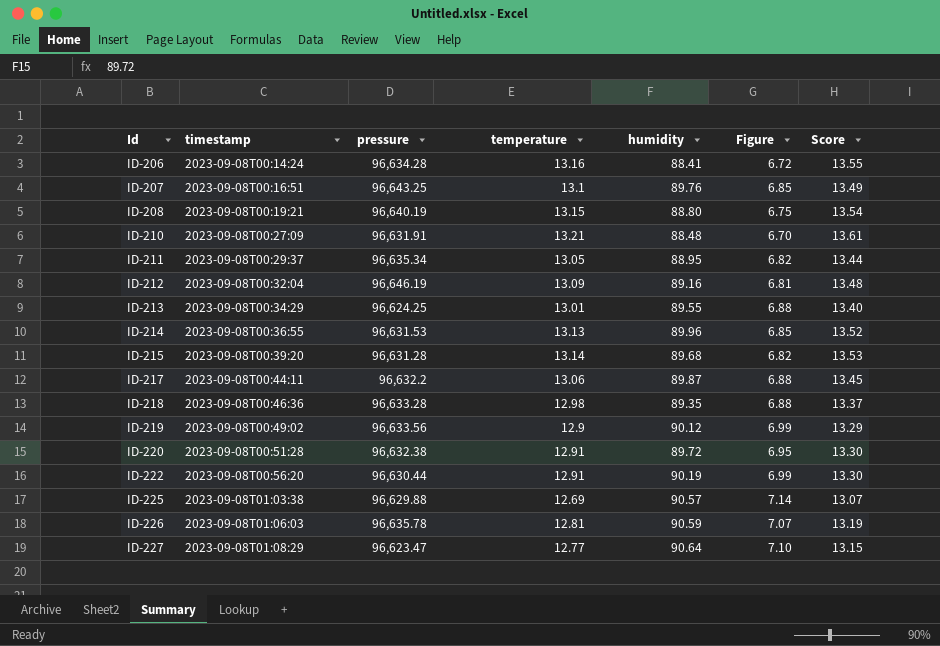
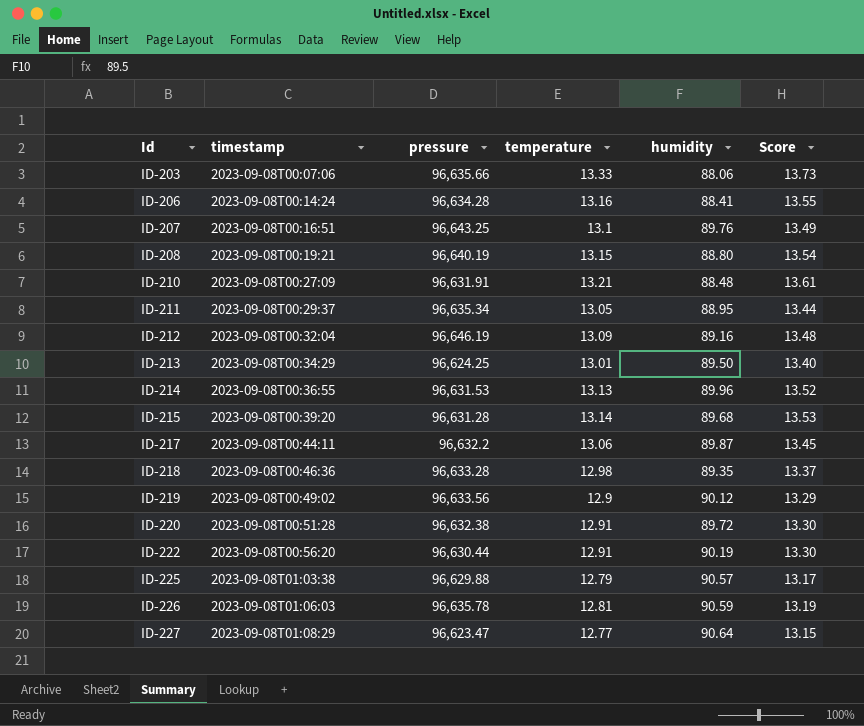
column Figure | formula: [humidity] / [temperature] -> none
row ID-203: none -> 2023-09-08T00:07:06 | 96,635.66 | 13.33 | 88.06 | 13.73
ID-213 | humidity: 89.55 -> 89.50
ID-225 | temperature: 12.69 -> 12.79
ID-225 | Score: 13.07 -> 13.17

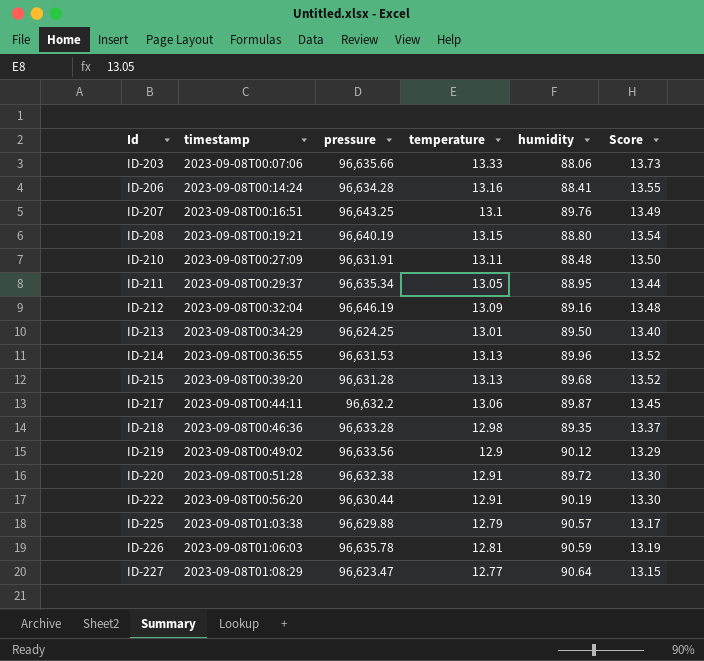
ID-210 | temperature: 13.21 -> 13.11
ID-210 | Score: 13.61 -> 13.50
ID-215 | temperature: 13.14 -> 13.13
ID-215 | Score: 13.53 -> 13.52

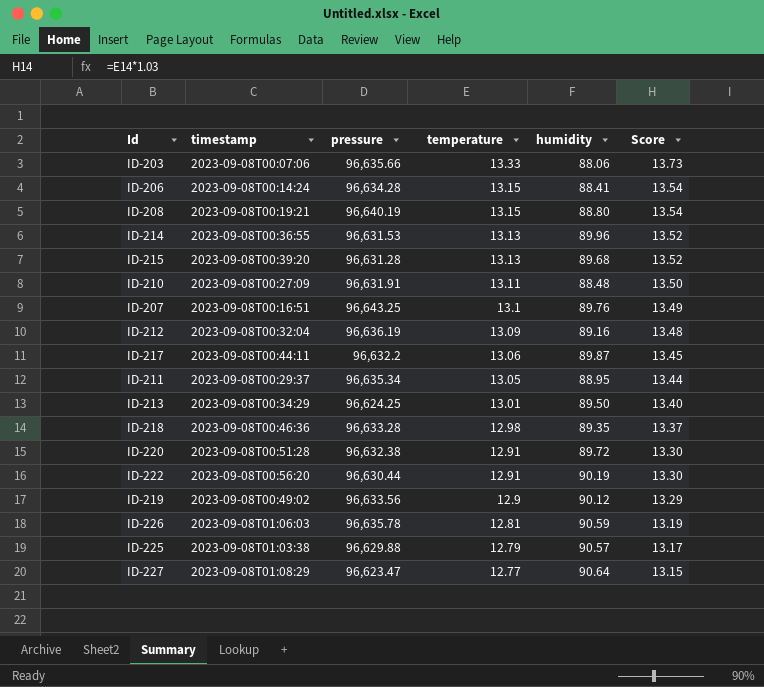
row order: Id ascending -> temperature descending
ID-206 | temperature: 13.16 -> 13.15
ID-206 | Score: 13.55 -> 13.54
ID-212 | pressure: 96,646.19 -> 96,636.19

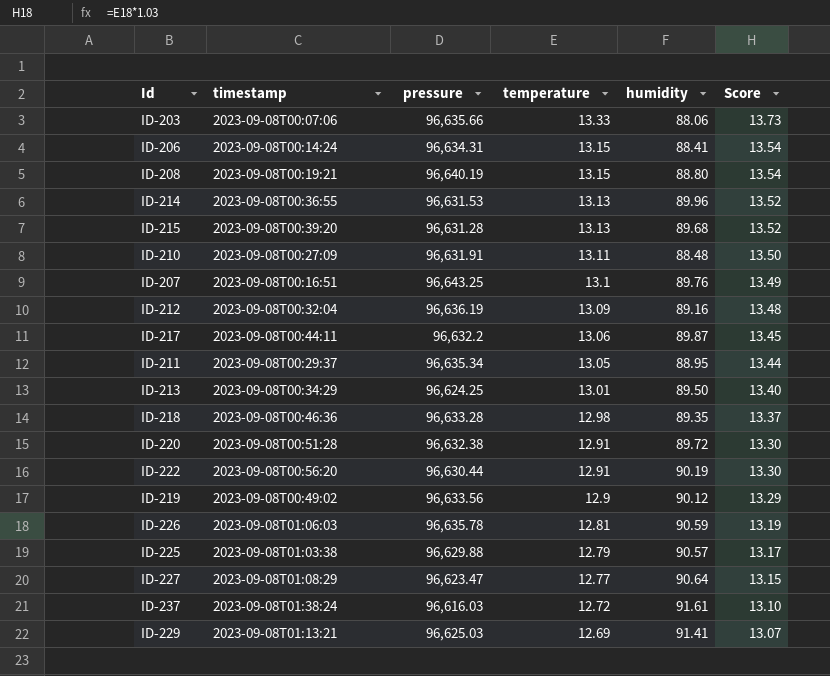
ID-206 | pressure: 96,634.28 -> 96,634.31
row ID-237: none -> 2023-09-08T01:38:24 | 96,616.03 | 12.72 | 91.61 | 13.10
row ID-229: none -> 2023-09-08T01:13:21 | 96,625.03 | 12.69 | 91.41 | 13.07

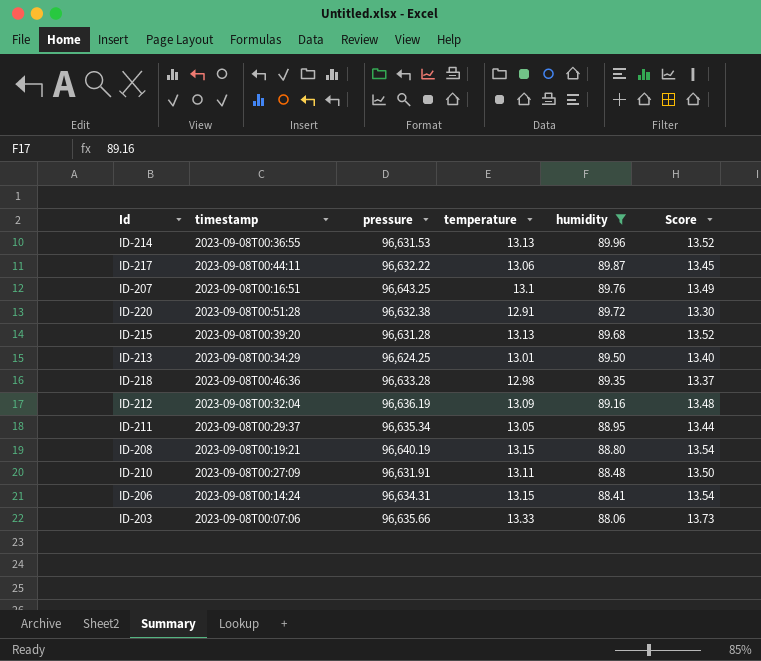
filter: none -> humidity <= 89.96
row order: temperature descending -> humidity descending
ID-217 | pressure: 96,632.2 -> 96,632.22

